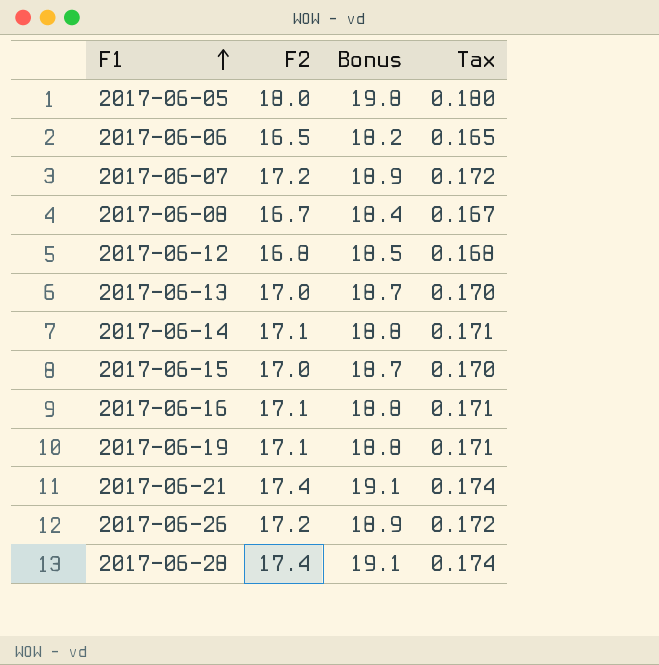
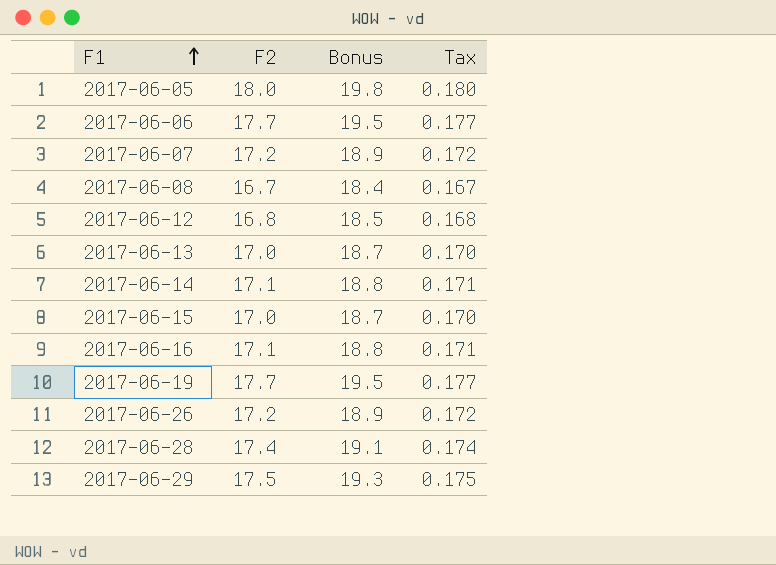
row 2017-06-21: 17.4 | 19.1 | 0.174 -> none
2017-06-06 | F2: 16.5 -> 17.7
2017-06-06 | Bonus: 18.2 -> 19.5
2017-06-06 | Tax: 0.165 -> 0.177
2017-06-19 | F2: 17.1 -> 17.7
2017-06-19 | Bonus: 18.8 -> 19.5
2017-06-19 | Tax: 0.171 -> 0.177
row 2017-06-29: none -> 17.5 | 19.3 | 0.175

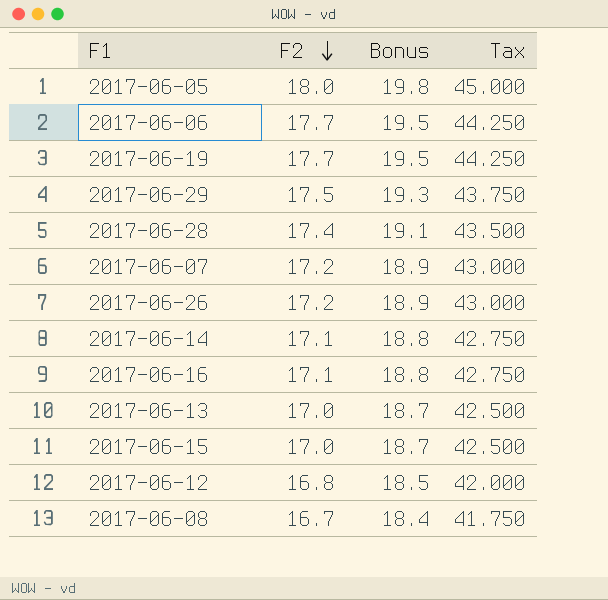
row order: F1 ascending -> F2 descending
column Tax | formula: [F2] * 0.01 -> [F2] * 2.5

